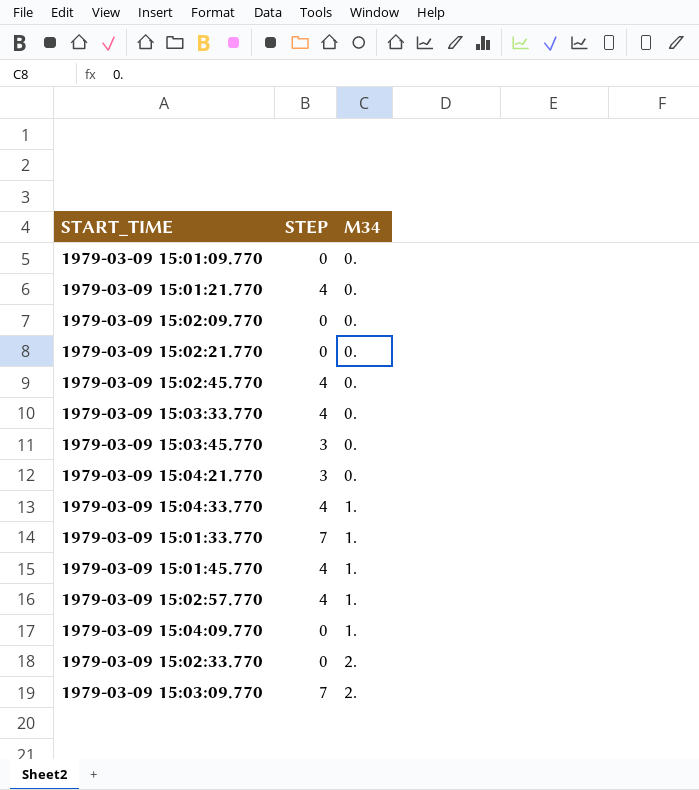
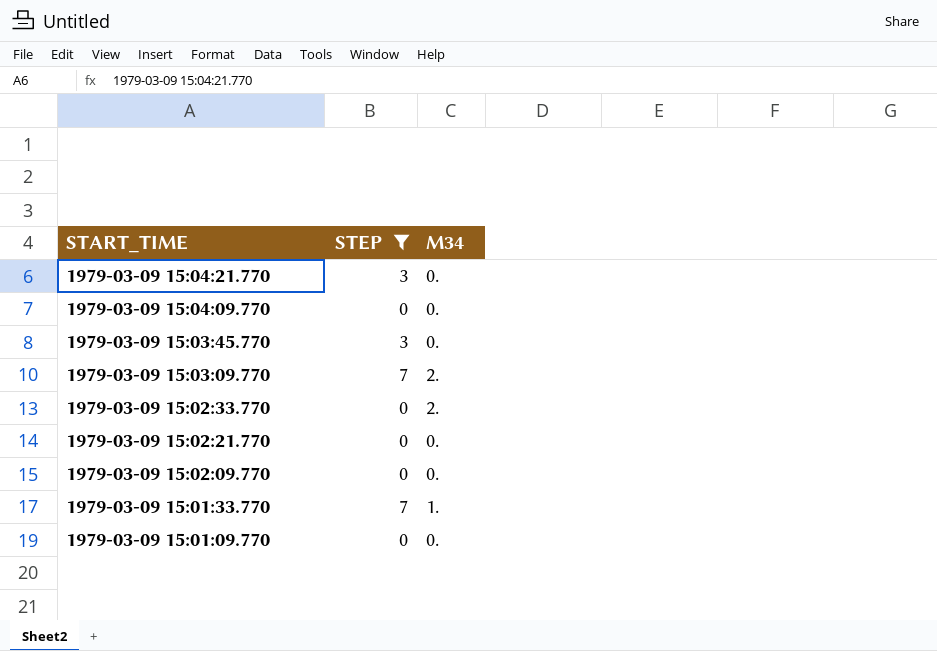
filter: none -> STEP != 4
row order: M34 ascending -> START_TIME descending
1979-03-09 15:04:09.770 | M34: 1. -> 0.

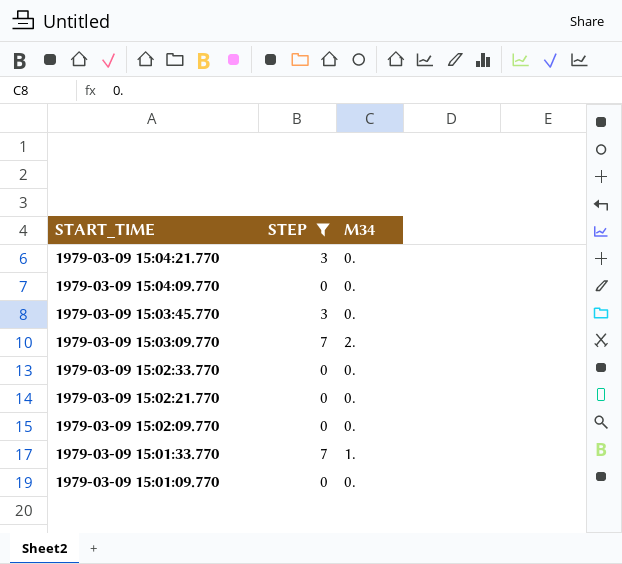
1979-03-09 15:02:33.770 | M34: 2. -> 0.

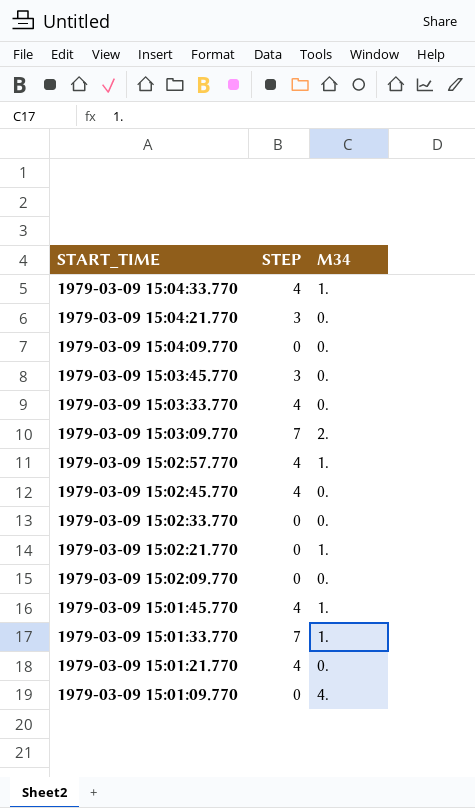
filter: STEP != 4 -> none
1979-03-09 15:02:21.770 | M34: 0. -> 1.
1979-03-09 15:01:09.770 | M34: 0. -> 4.

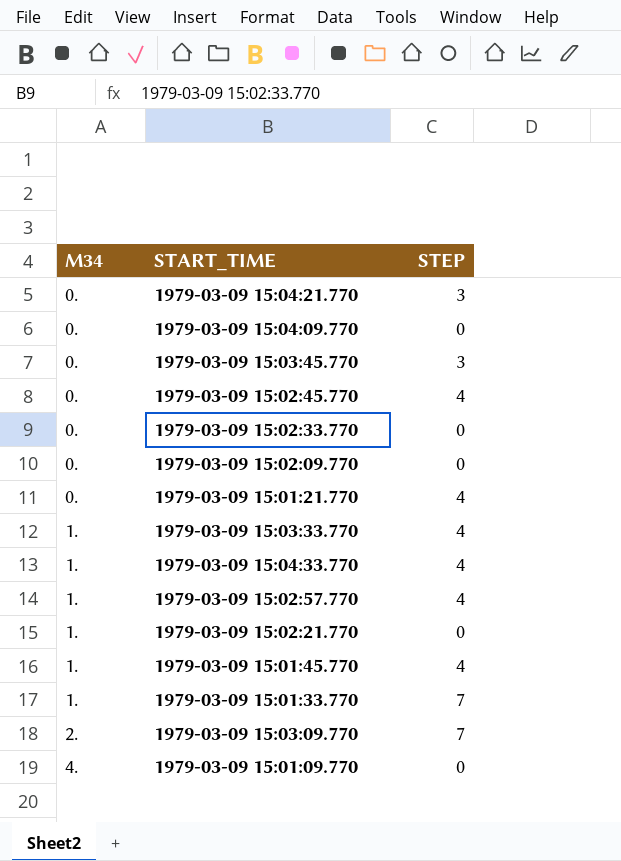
row order: START_TIME descending -> M34 ascending
column M34 | position: 3 -> 1
1979-03-09 15:03:33.770 | M34: 0. -> 1.

